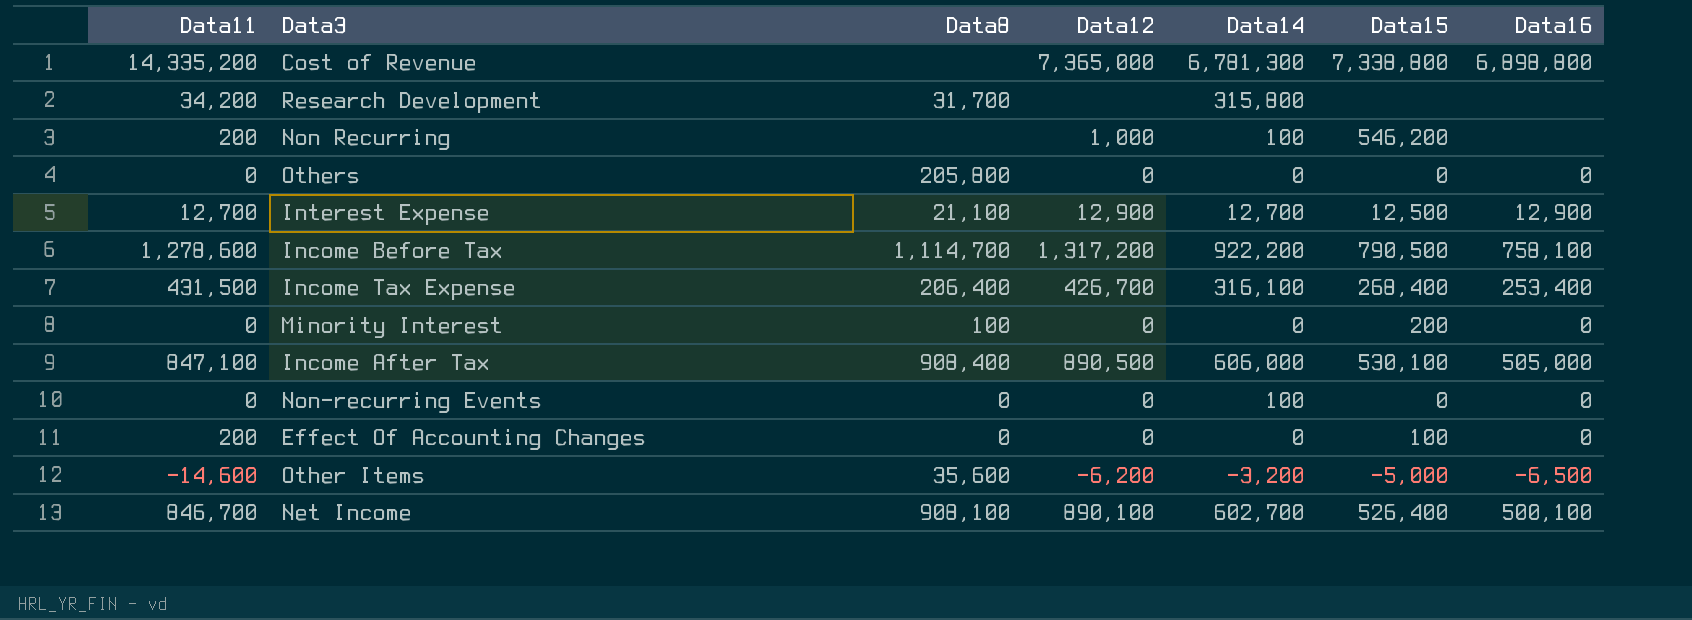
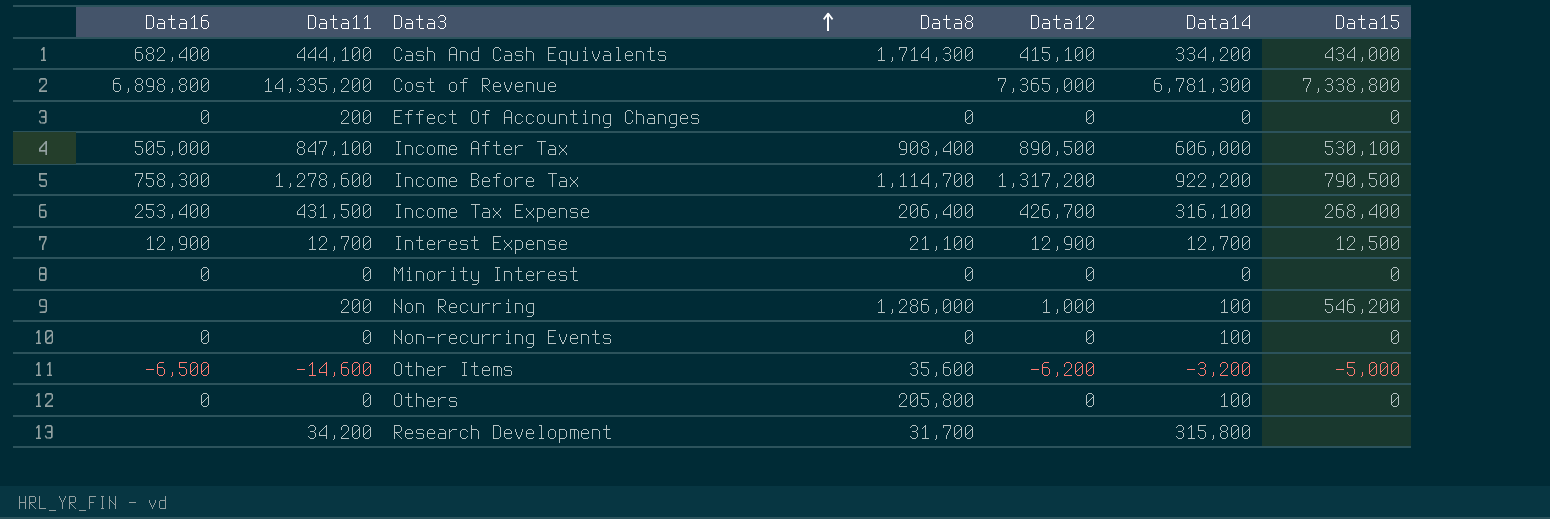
row order: none -> Data3 ascending
column Data16 | position: 7 -> 1
row Net Income: 846,700 | 908,100 | 890,100 | 602,700 | 526,400 | 500,100 -> none
row Cash And Cash Equivalents: none -> 682,400 | 444,100 | 1,714,300 | 415,100 | 334,200 | 434,000
Effect Of Accounting Changes | Data15: 100 -> 0
Income Before Tax | Data16: 758,100 -> 758,300
Minority Interest | Data8: 100 -> 0
Minority Interest | Data15: 200 -> 0
Non Recurring | Data8: none -> 1,286,000
Others | Data14: 0 -> 100

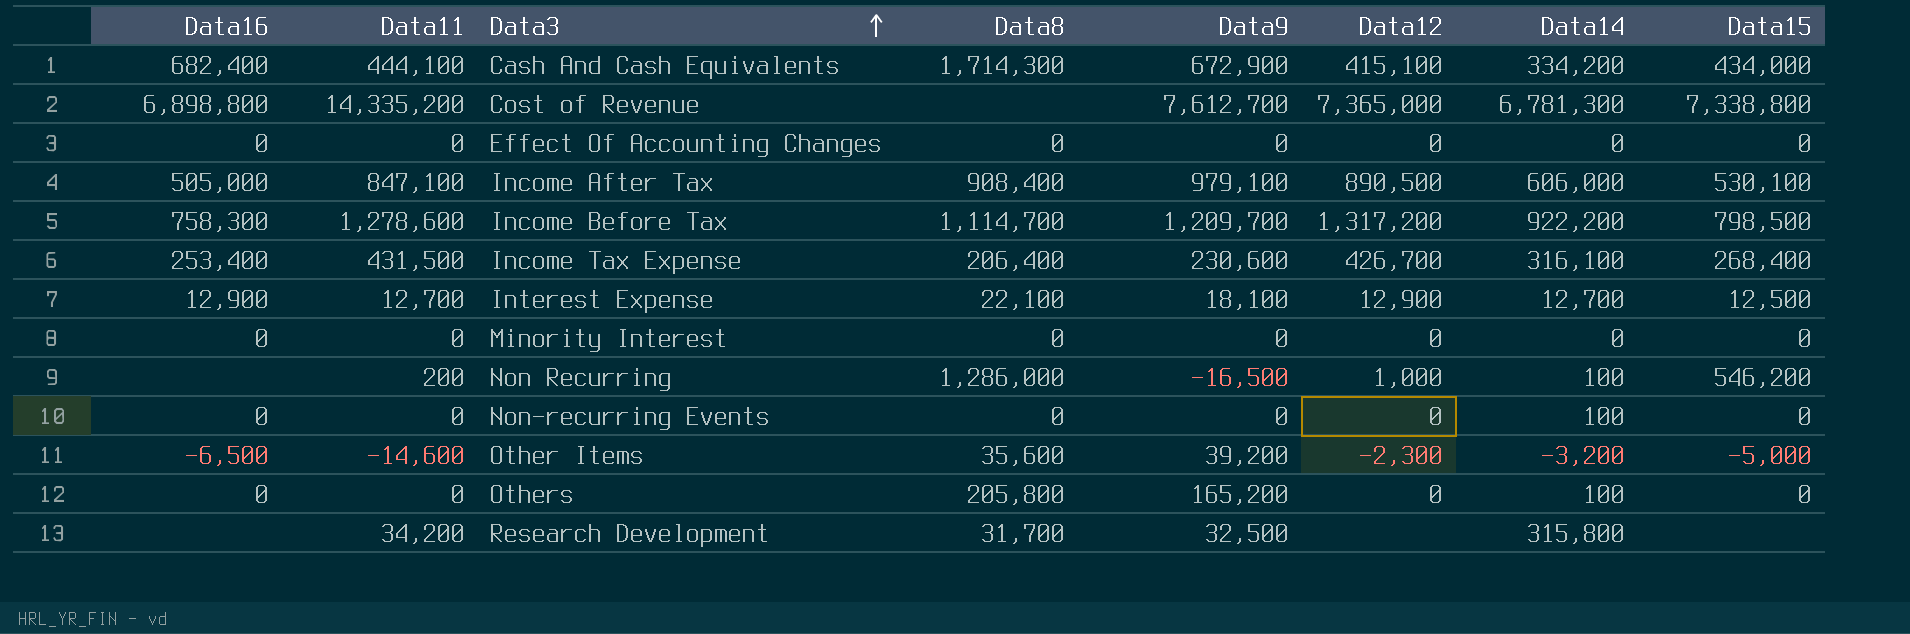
column Data9 | position: none -> 5
Effect Of Accounting Changes | Data11: 200 -> 0
Income Before Tax | Data15: 790,500 -> 798,500
Interest Expense | Data8: 21,100 -> 22,100
Other Items | Data12: -6,200 -> -2,300

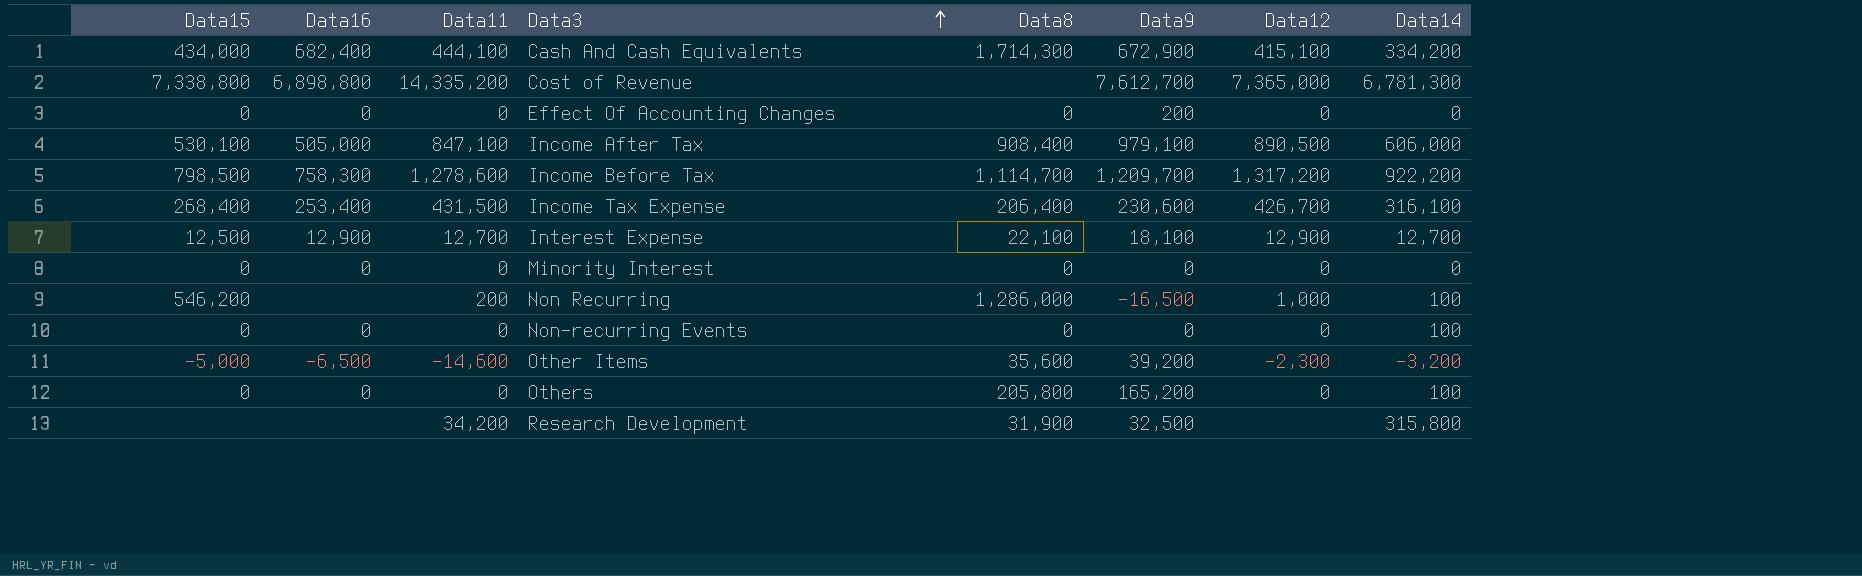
column Data15 | position: 8 -> 1
Effect Of Accounting Changes | Data9: 0 -> 200
Research Development | Data8: 31,700 -> 31,900

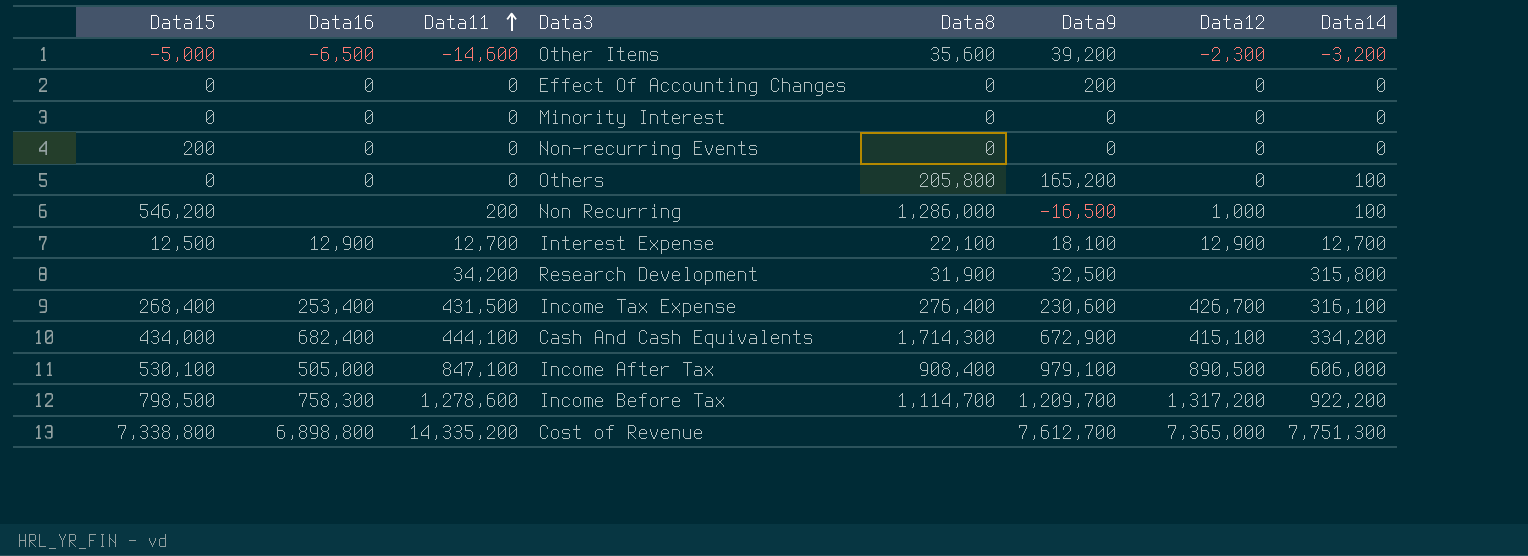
row order: Data3 ascending -> Data11 ascending
Non-recurring Events | Data15: 0 -> 200
Non-recurring Events | Data14: 100 -> 0
Income Tax Expense | Data8: 206,400 -> 276,400
Cost of Revenue | Data14: 6,781,300 -> 7,751,300

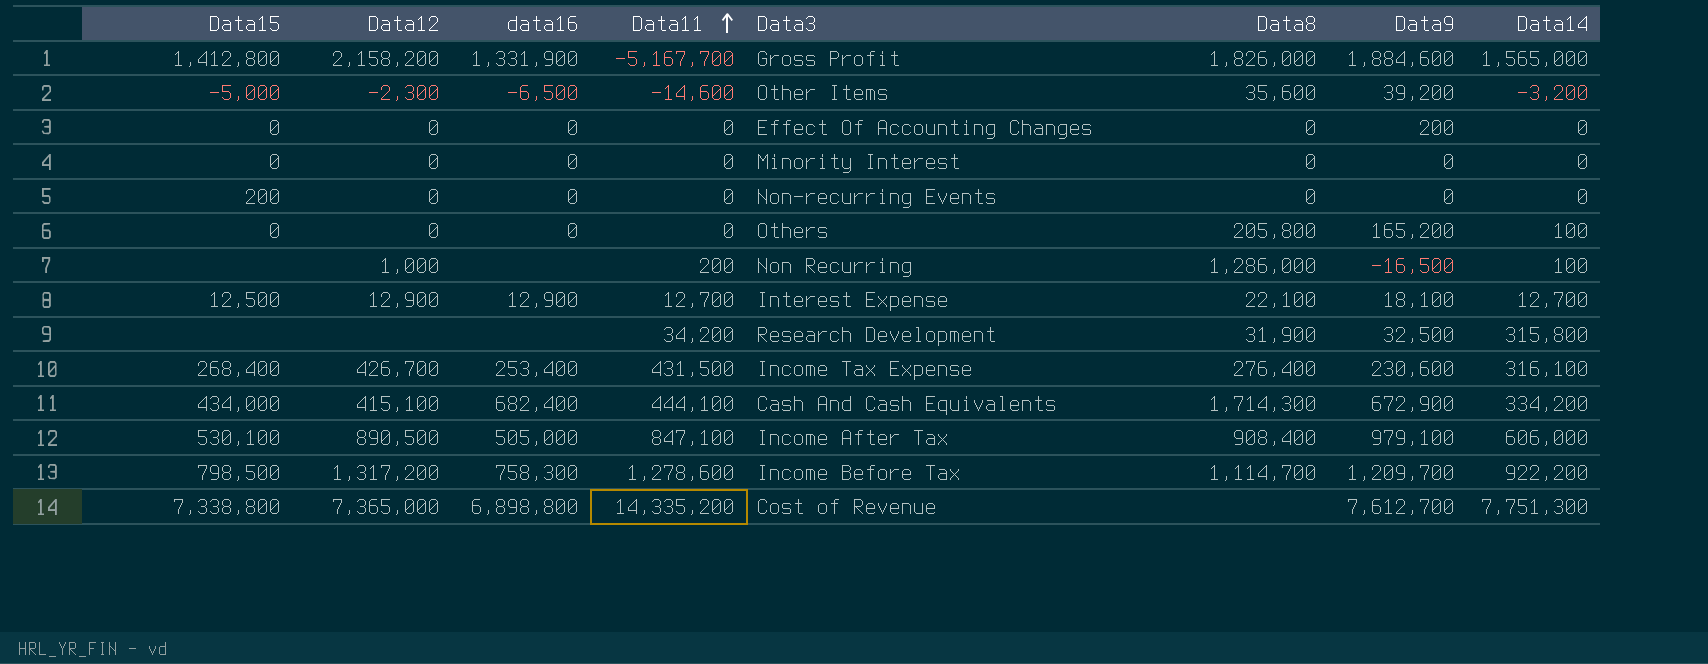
column Data12 | position: 7 -> 2
column name: Data16 -> data16
row Gross Profit: none -> 1,412,800 | 2,158,200 | 1,331,900 | -5,167,700 | 1,826,000 | 1,884,600 | 1,565,000
Non Recurring | Data15: 546,200 -> none

